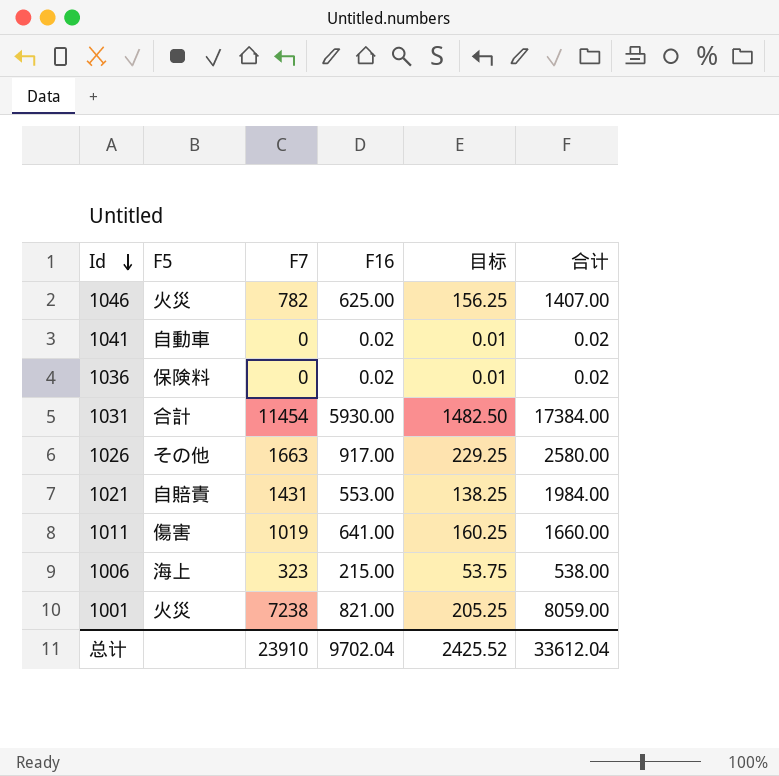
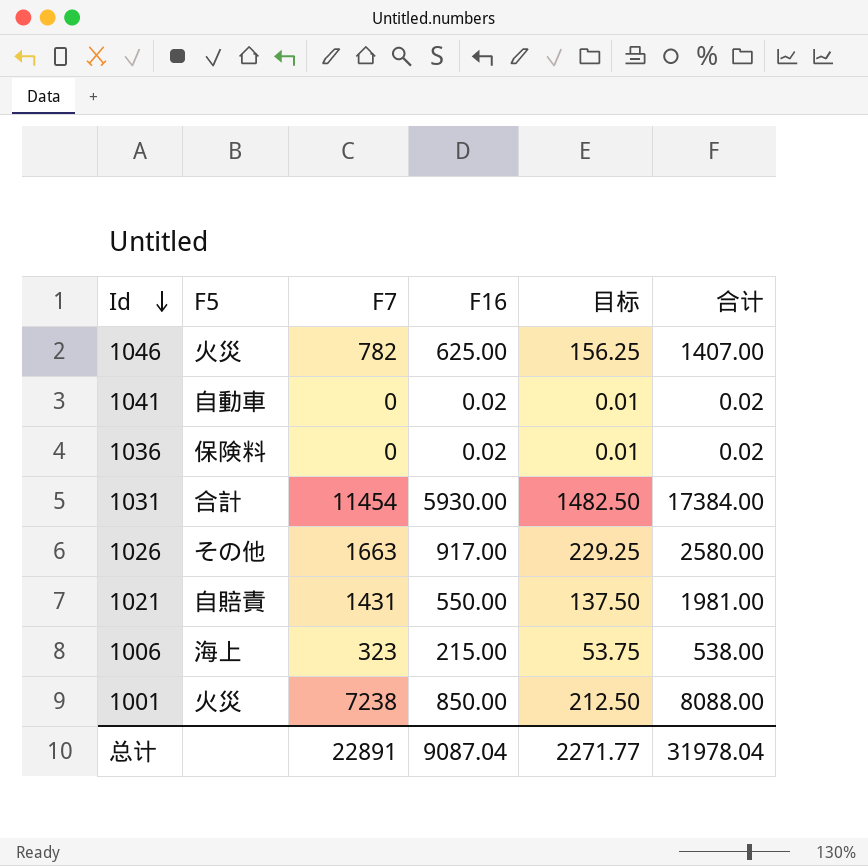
row 1011: 傷害 | 1019 | 641.00 | 160.25 | 1660.00 -> none
1021 | F16: 553.00 -> 550.00
1021 | 目标: 138.25 -> 137.50
1021 | 合计: 1984.00 -> 1981.00
1001 | F16: 821.00 -> 850.00
1001 | 目标: 205.25 -> 212.50
1001 | 合计: 8059.00 -> 8088.00
总计 | F7: 23910 -> 22891
总计 | F16: 9702.04 -> 9087.04
总计 | 目标: 2425.52 -> 2271.77
总计 | 合计: 33612.04 -> 31978.04

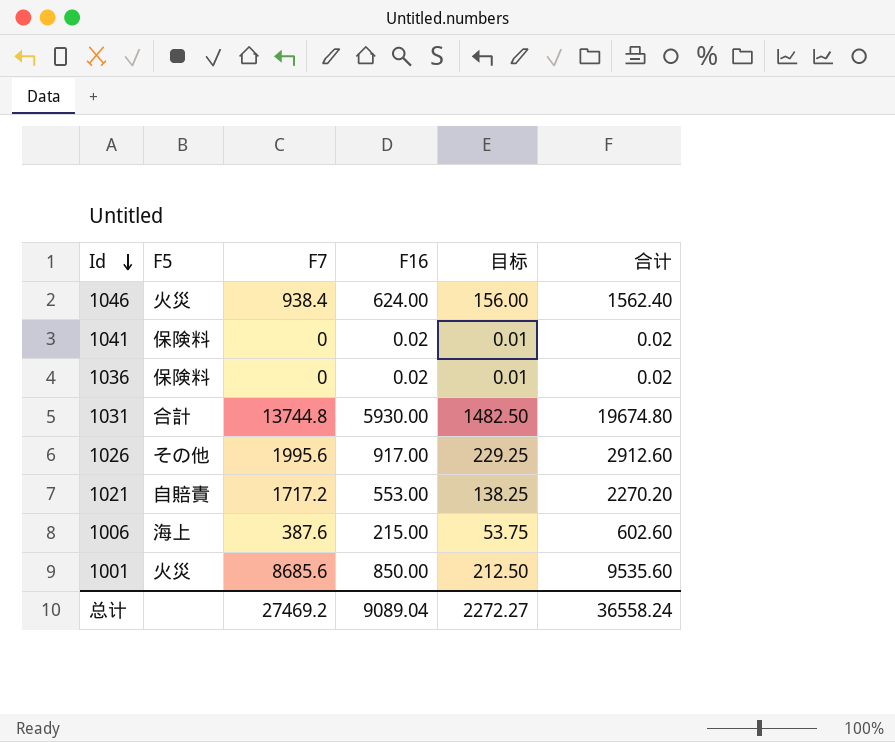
1046 | F7: 782 -> 938.4
1046 | F16: 625.00 -> 624.00
1046 | 目标: 156.25 -> 156.00
1046 | 合计: 1407.00 -> 1562.40
1041 | F5: 自動車 -> 保険料
1031 | F7: 11454 -> 13744.8
1031 | 合计: 17384.00 -> 19674.80
1026 | F7: 1663 -> 1995.6
1026 | 合计: 2580.00 -> 2912.60
1021 | F7: 1431 -> 1717.2
1021 | F16: 550.00 -> 553.00
1021 | 目标: 137.50 -> 138.25
1021 | 合计: 1981.00 -> 2270.20
1006 | F7: 323 -> 387.6
1006 | 合计: 538.00 -> 602.60
1001 | F7: 7238 -> 8685.6
1001 | 合计: 8088.00 -> 9535.60
总计 | F7: 22891 -> 27469.2
总计 | F16: 9087.04 -> 9089.04
总计 | 目标: 2271.77 -> 2272.27
总计 | 合计: 31978.04 -> 36558.24

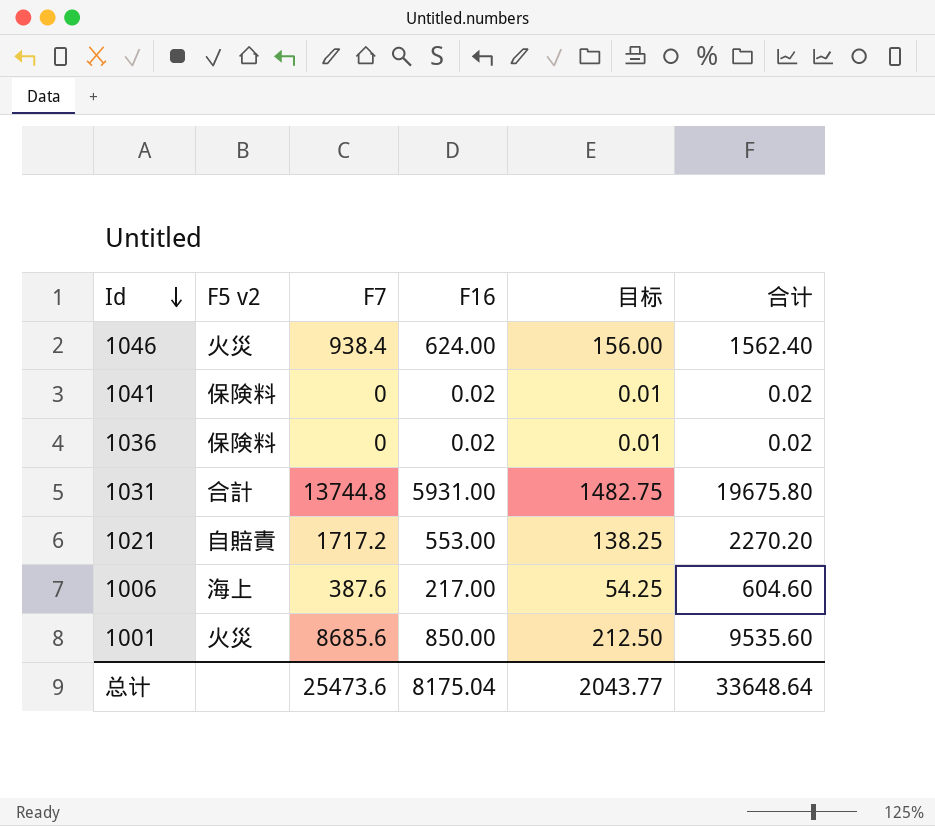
column name: F5 -> F5 v2
row 1026: その他 | 1995.6 | 917.00 | 229.25 | 2912.60 -> none
1031 | F16: 5930.00 -> 5931.00
1031 | 目标: 1482.50 -> 1482.75
1031 | 合计: 19674.80 -> 19675.80
1006 | F16: 215.00 -> 217.00
1006 | 目标: 53.75 -> 54.25
1006 | 合计: 602.60 -> 604.60
总计 | F7: 27469.2 -> 25473.6
总计 | F16: 9089.04 -> 8175.04
总计 | 目标: 2272.27 -> 2043.77
总计 | 合计: 36558.24 -> 33648.64

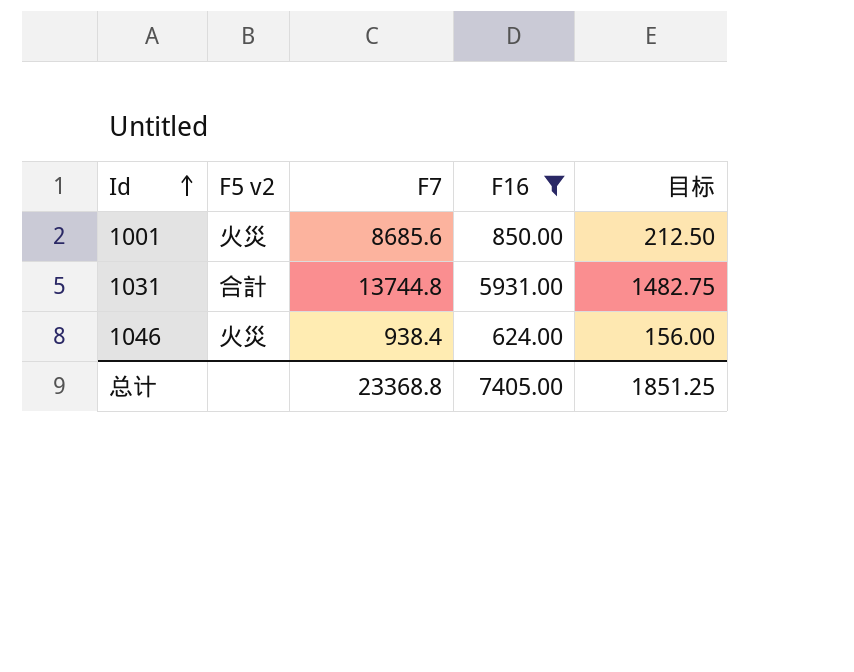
filter: none -> F16 >= 624.00
row order: Id descending -> Id ascending
column 合计 | formula: [F7] + [F16] -> none
总计 | F7: 25473.6 -> 23368.8
总计 | F16: 8175.04 -> 7405.00
总计 | 目标: 2043.77 -> 1851.25

